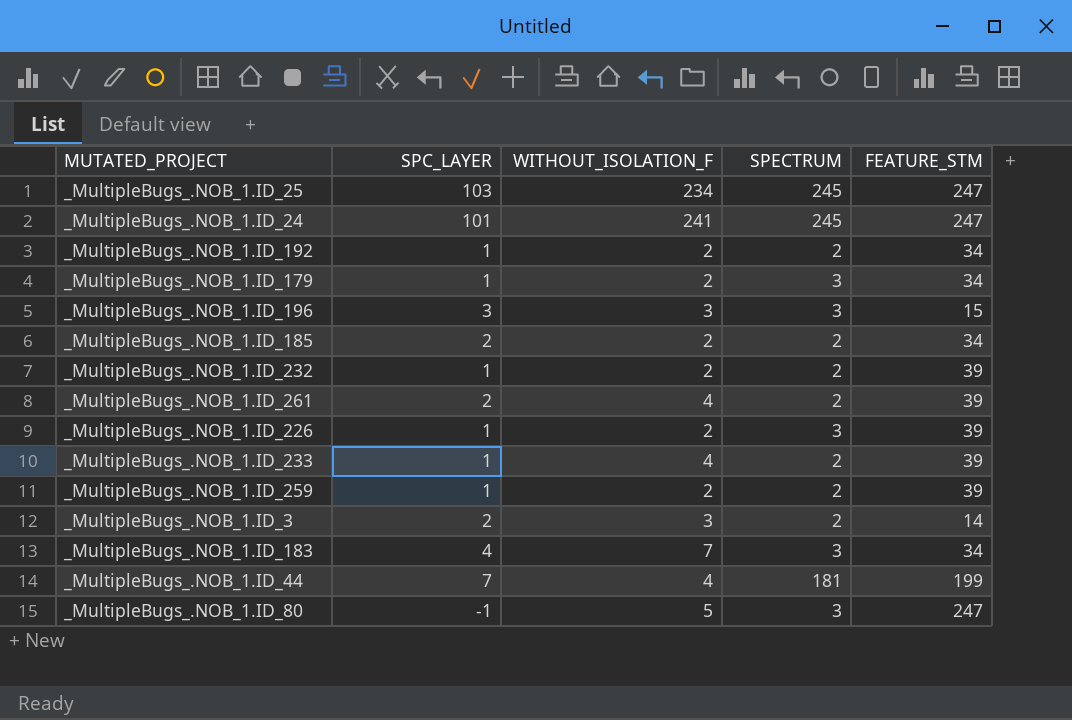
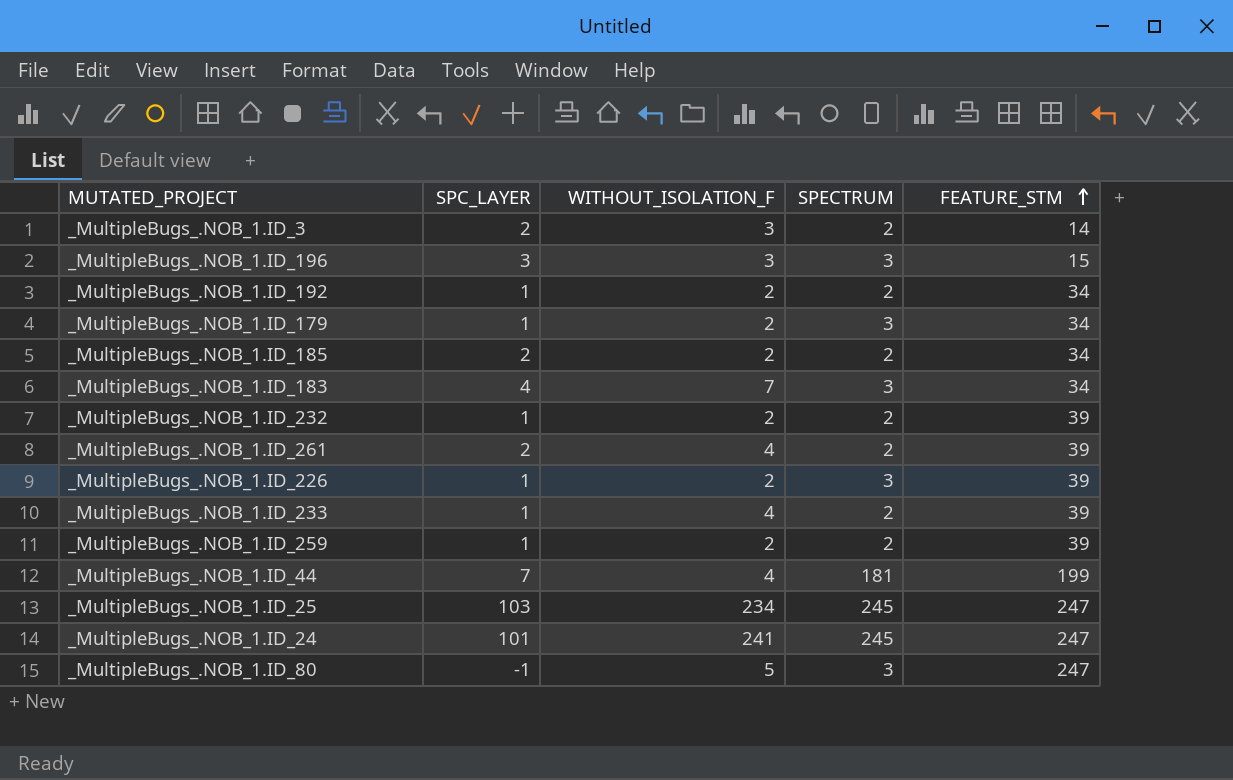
row order: none -> FEATURE_STM ascending

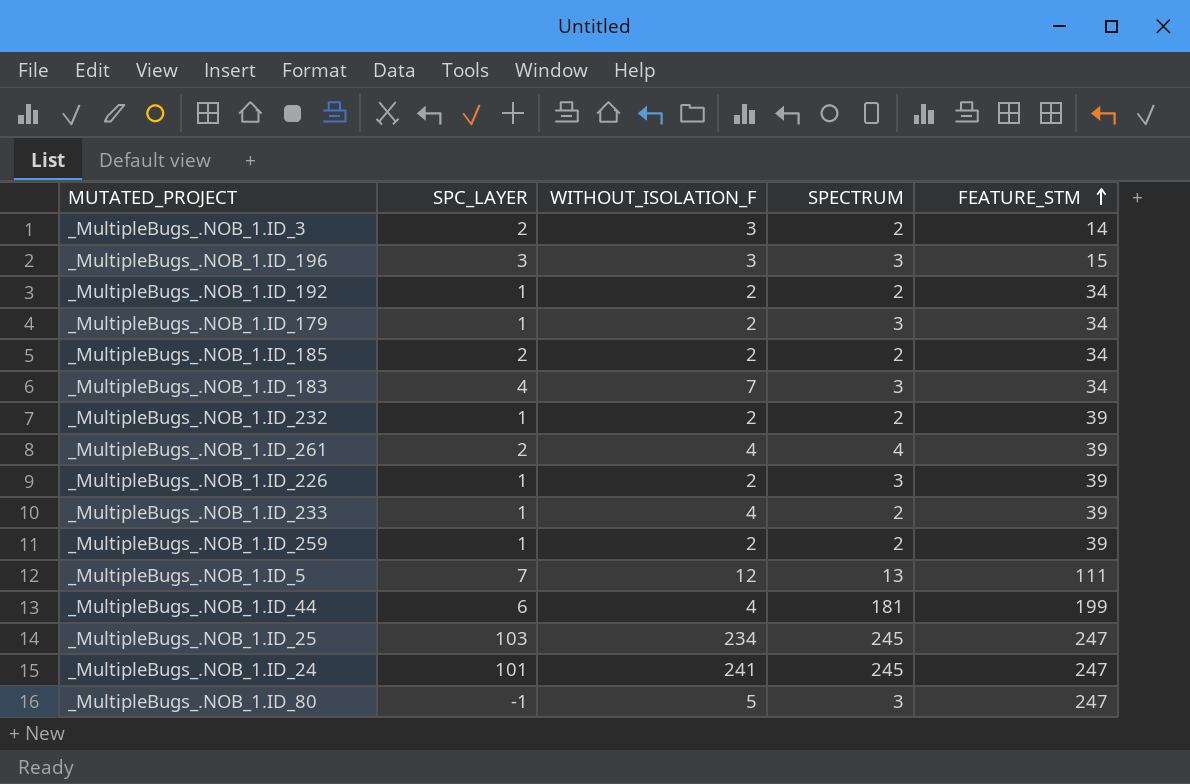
_MultipleBugs_.NOB_1.ID_261 | SPECTRUM: 2 -> 4
row _MultipleBugs_.NOB_1.ID_5: none -> 7 | 12 | 13 | 111
_MultipleBugs_.NOB_1.ID_44 | SPC_LAYER: 7 -> 6

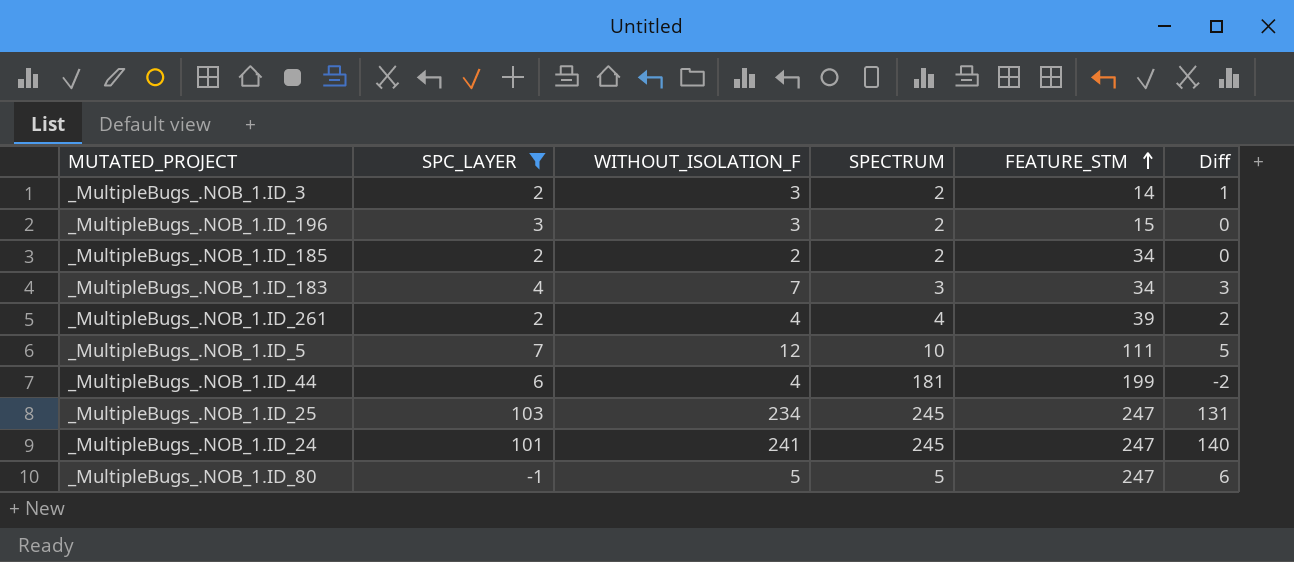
filter: none -> SPC_LAYER != 1
column Diff | formula: none -> [WITHOUT_ISOLATION_F] - [SPC_LAYER]
_MultipleBugs_.NOB_1.ID_196 | SPECTRUM: 3 -> 2
_MultipleBugs_.NOB_1.ID_5 | SPECTRUM: 13 -> 10
_MultipleBugs_.NOB_1.ID_80 | SPECTRUM: 3 -> 5

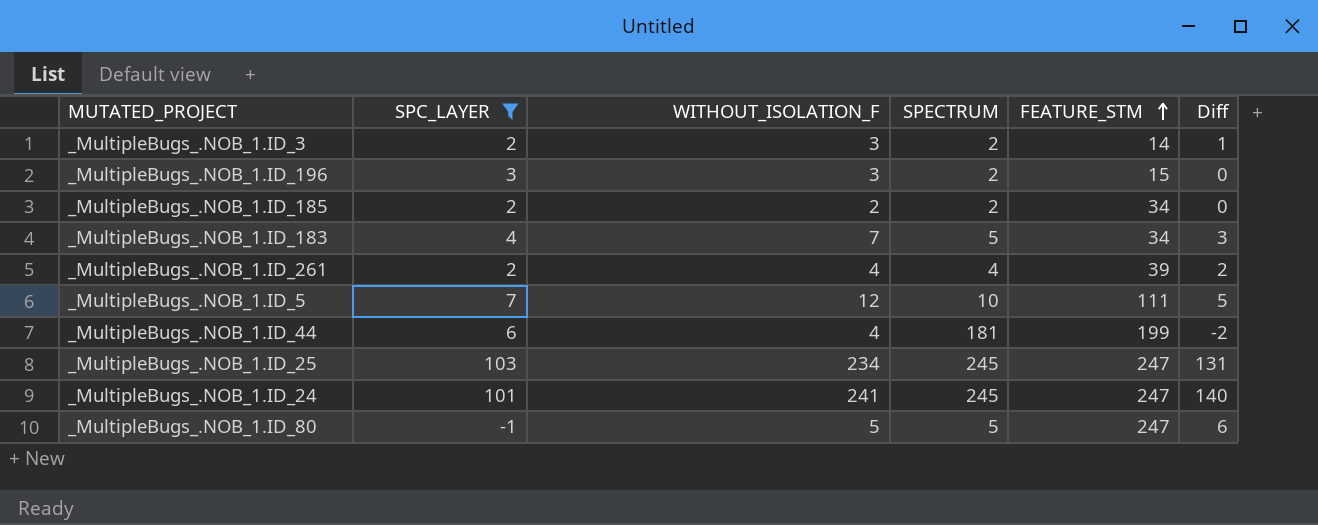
_MultipleBugs_.NOB_1.ID_183 | SPECTRUM: 3 -> 5

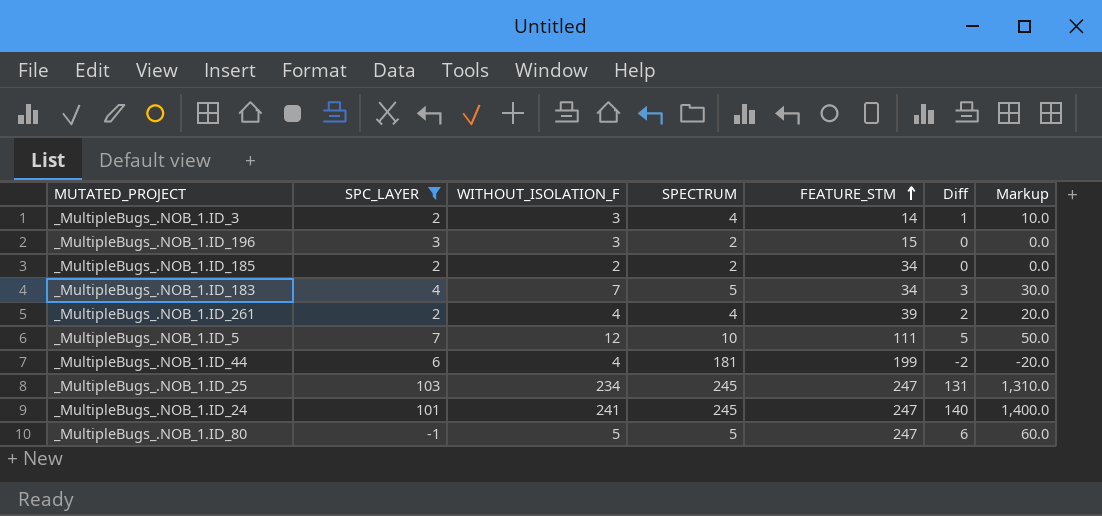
column Markup | formula: none -> [Diff] * 10
_MultipleBugs_.NOB_1.ID_3 | SPECTRUM: 2 -> 4

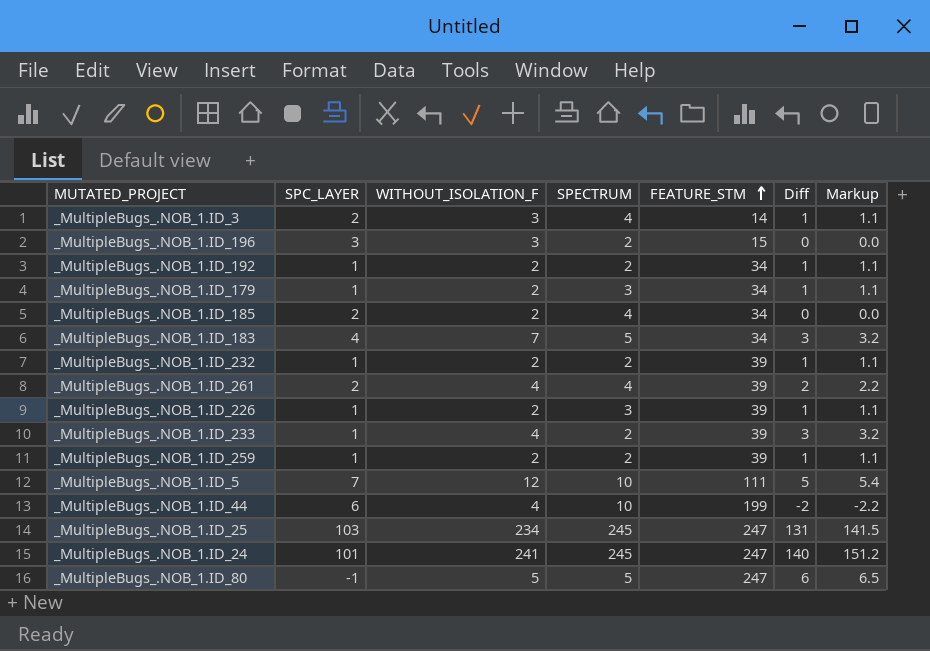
filter: SPC_LAYER != 1 -> none
column Markup | formula: [Diff] * 10 -> [Diff] * 1.08
_MultipleBugs_.NOB_1.ID_185 | SPECTRUM: 2 -> 4
_MultipleBugs_.NOB_1.ID_44 | SPECTRUM: 181 -> 10

